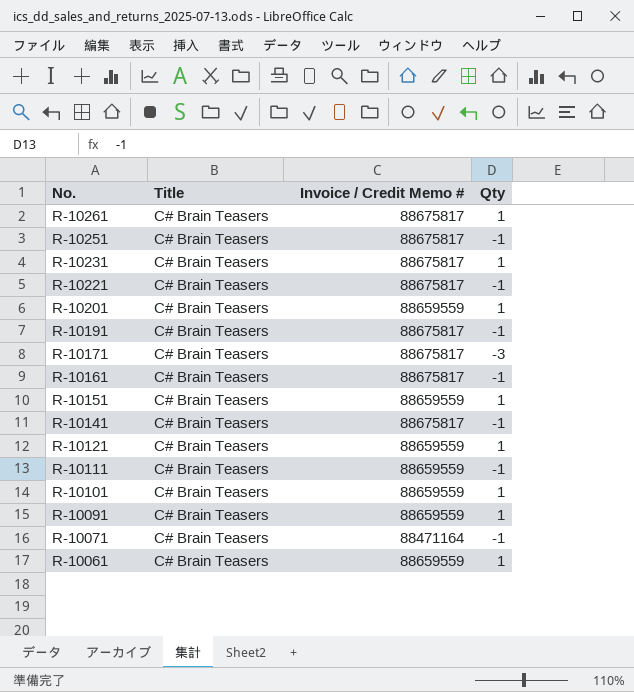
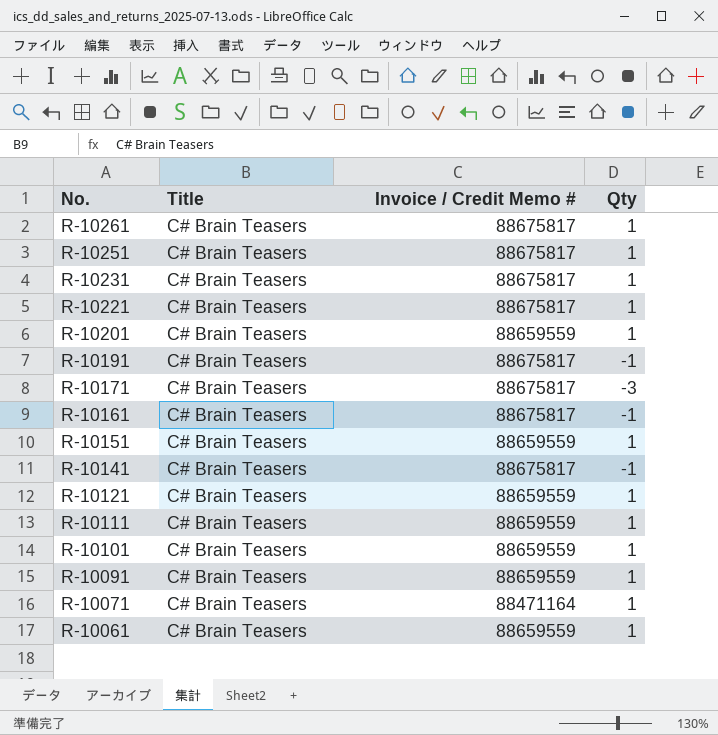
R-10251 | Qty: -1 -> 1
R-10221 | Qty: -1 -> 1
R-10111 | Qty: -1 -> 1
R-10071 | Qty: -1 -> 1

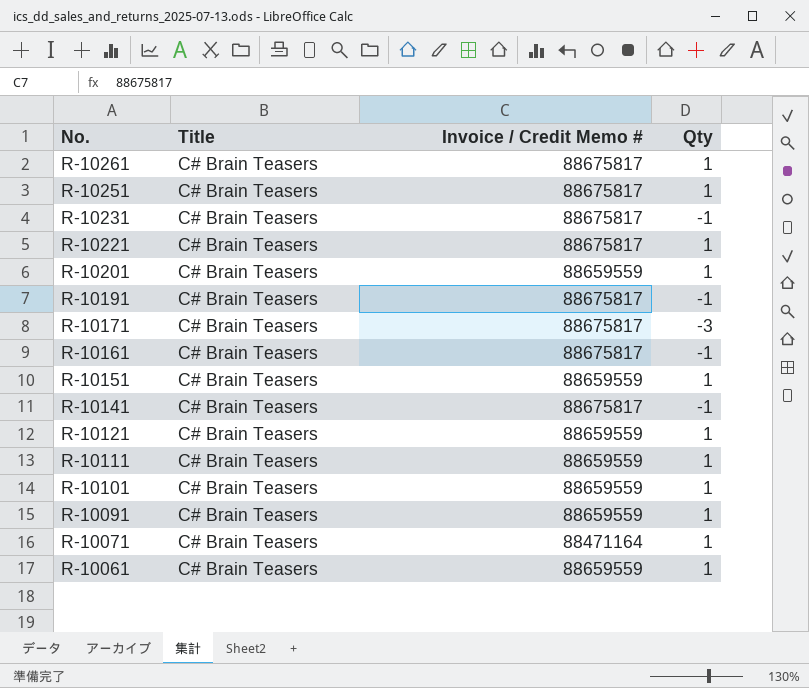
R-10231 | Qty: 1 -> -1

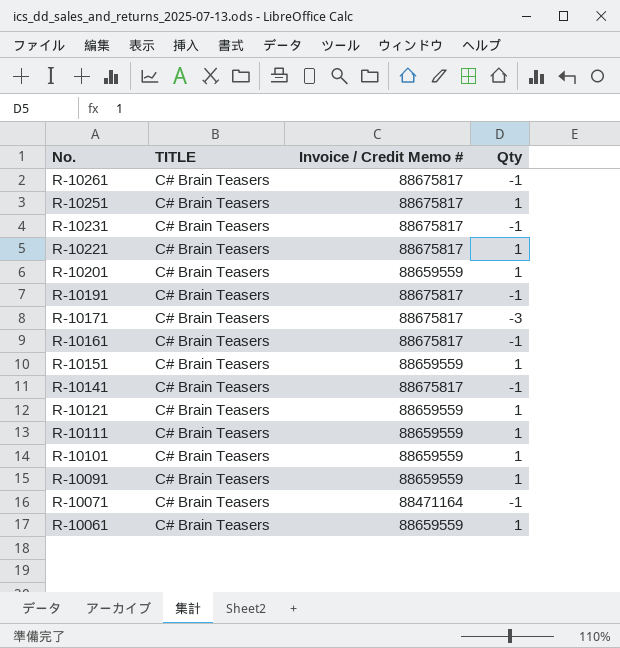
column name: Title -> TITLE
R-10261 | Qty: 1 -> -1
R-10071 | Qty: 1 -> -1

